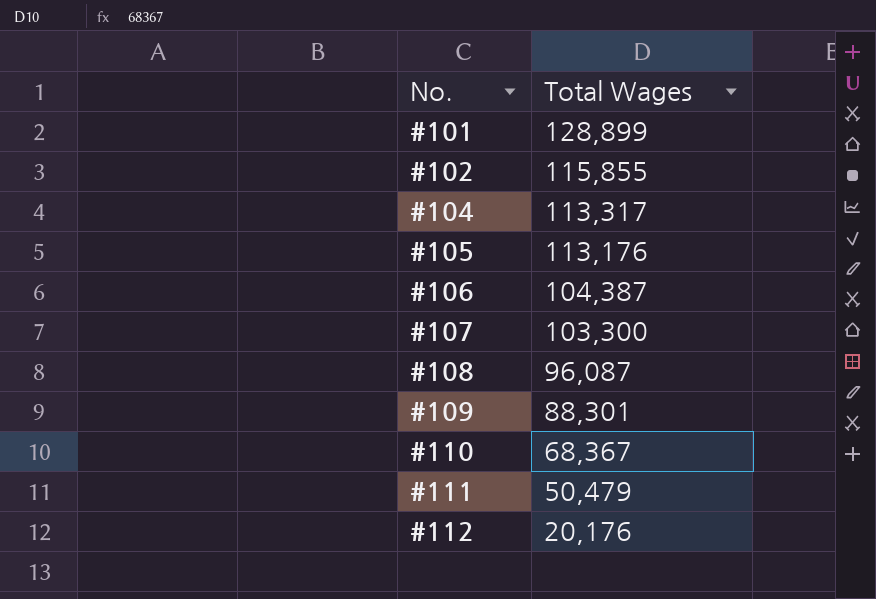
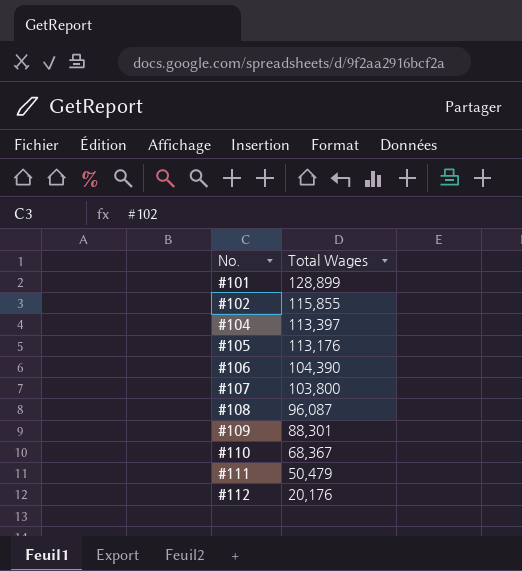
#104 | Total Wages: 113,317 -> 113,397
#106 | Total Wages: 104,387 -> 104,390
#107 | Total Wages: 103,300 -> 103,800

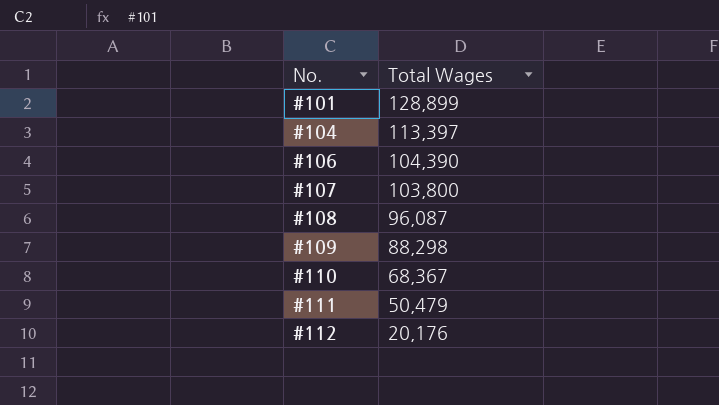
row #102: 115,855 -> none
row #105: 113,176 -> none
#109 | Total Wages: 88,301 -> 88,298

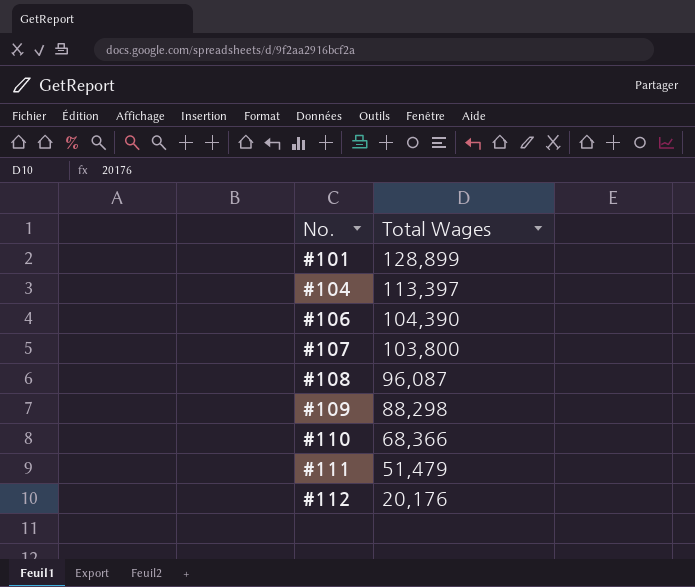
#110 | Total Wages: 68,367 -> 68,366
#111 | Total Wages: 50,479 -> 51,479

